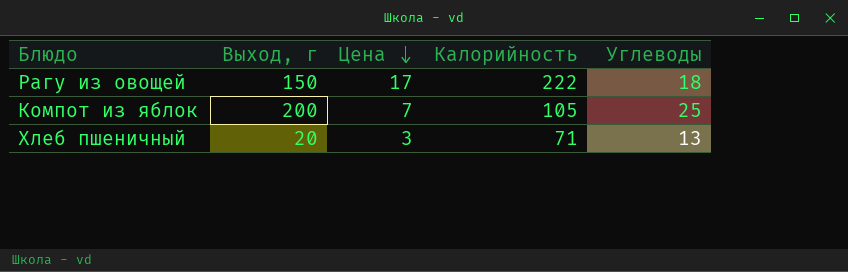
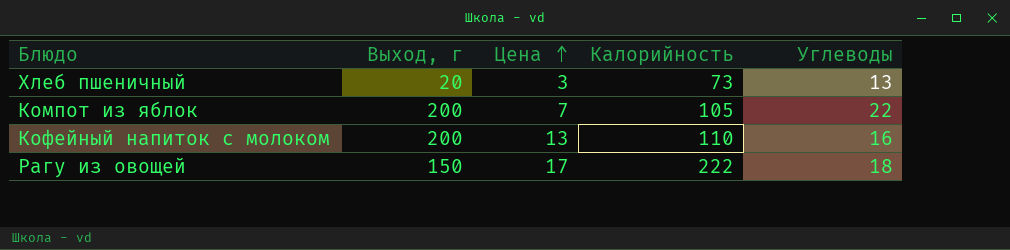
row order: Цена descending -> Цена ascending
Хлеб пшеничный | Калорийность: 71 -> 73
Компот из яблок | Углеводы: 25 -> 22
row Кофейный напиток с молоком: none -> 200 | 13 | 110 | 16

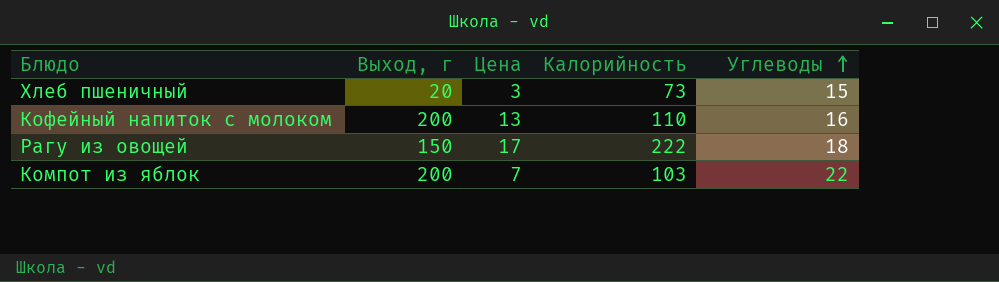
row order: Цена ascending -> Углеводы ascending
Хлеб пшеничный | Углеводы: 13 -> 15
Компот из яблок | Калорийность: 105 -> 103

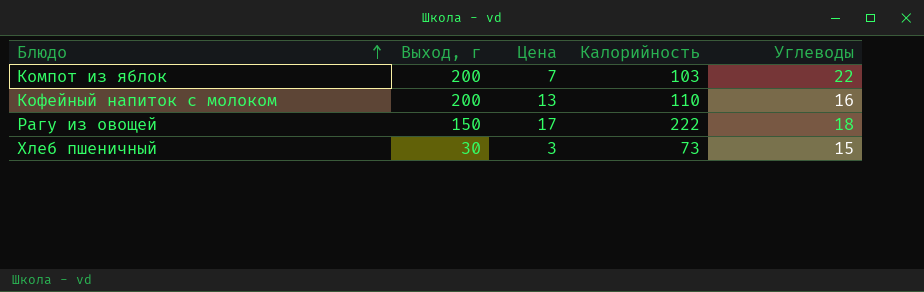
row order: Углеводы ascending -> Блюдо ascending
Хлеб пшеничный | Выход, г: 20 -> 30

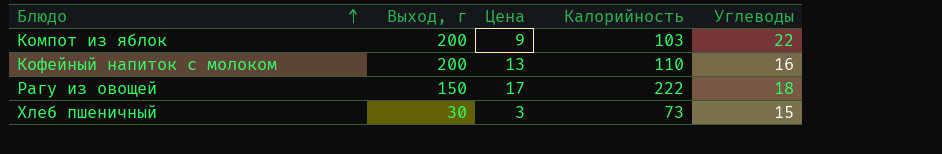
Компот из яблок | Цена: 7 -> 9

